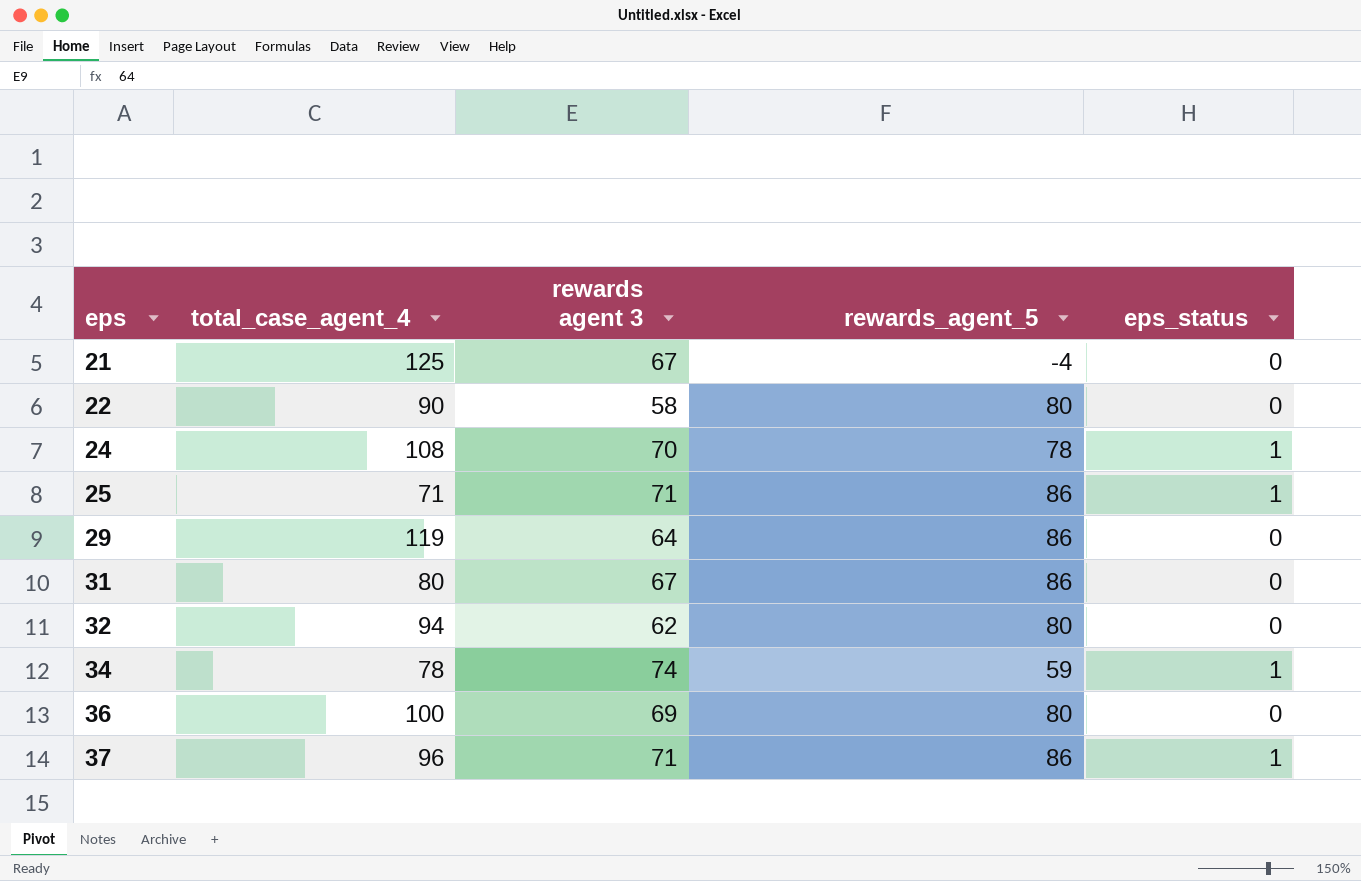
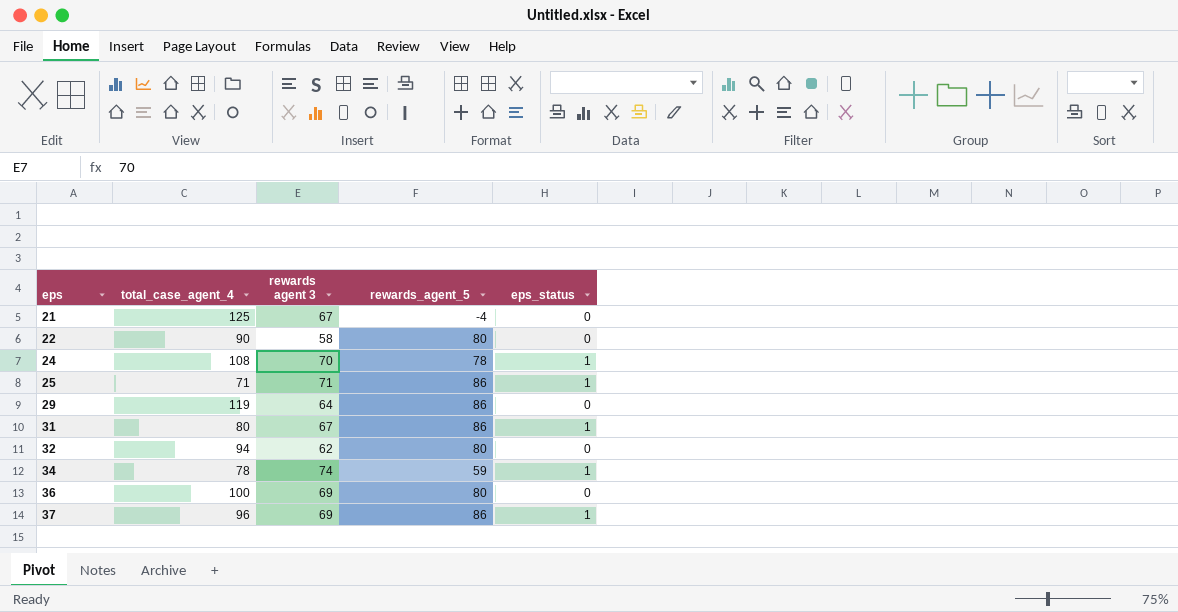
31 | eps_status: 0 -> 1
37 | rewards agent 3: 71 -> 69

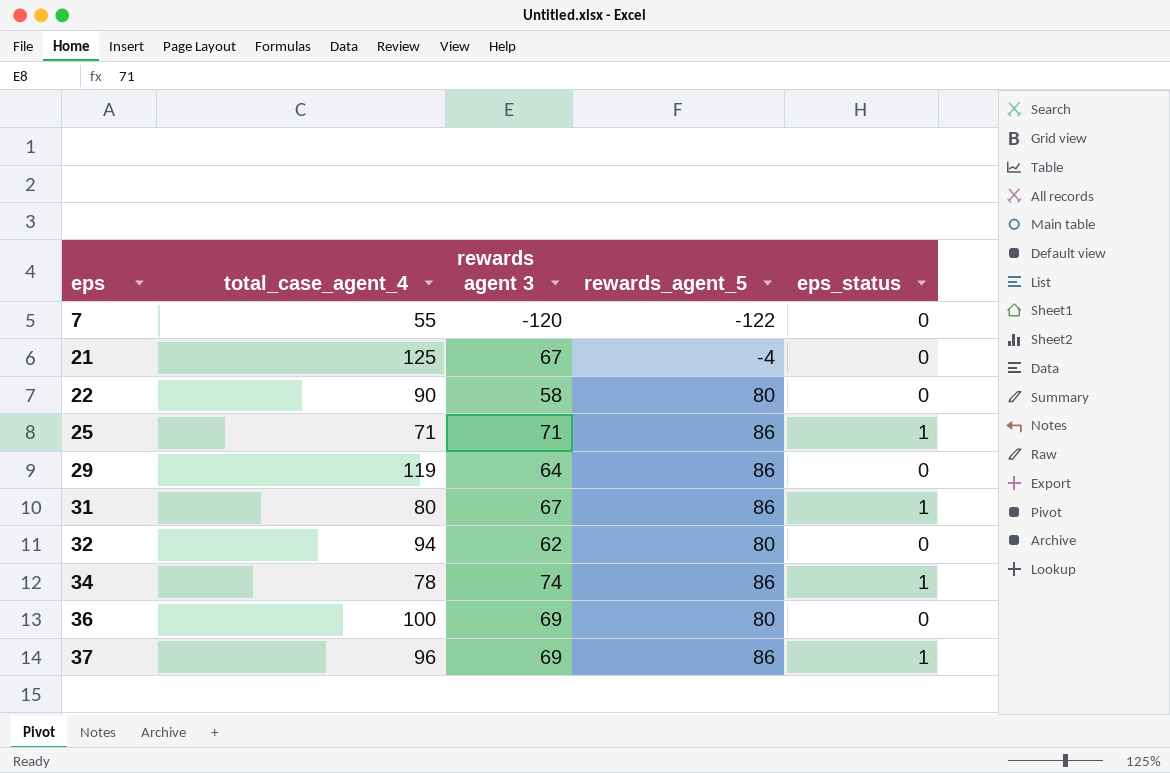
row 24: 108 | 70 | 78 | 1 -> none
row 7: none -> 55 | -120 | -122 | 0
34 | rewards_agent_5: 59 -> 86

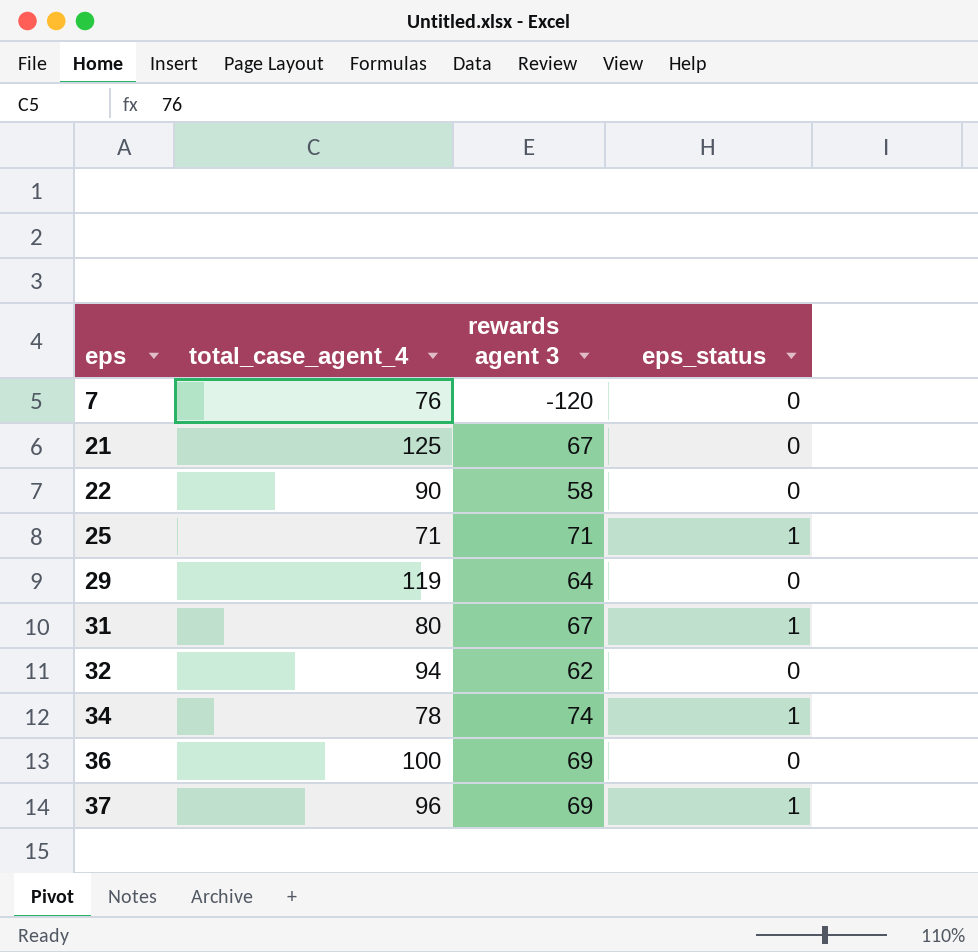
column rewards_agent_5 | position: 4 -> none
7 | total_case_agent_4: 55 -> 76

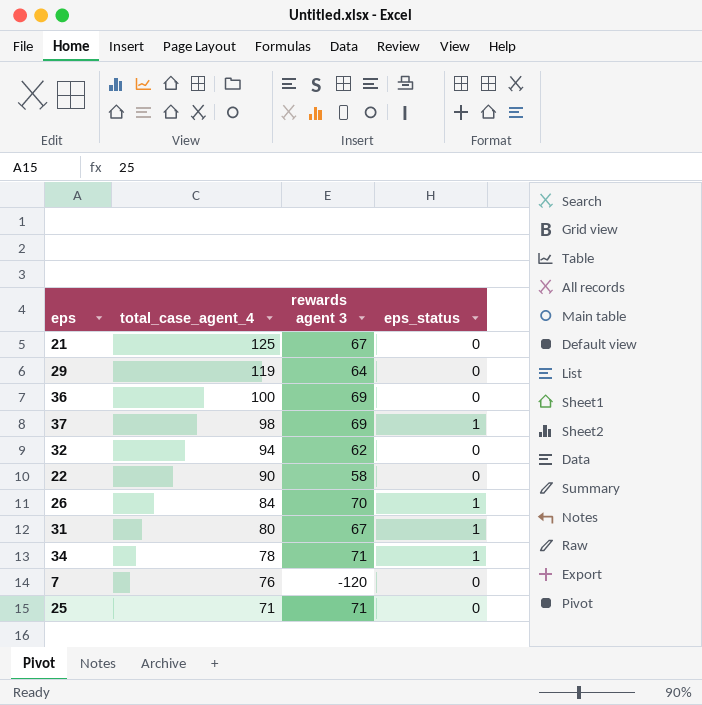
row order: eps ascending -> total_case_agent_4 descending
37 | total_case_agent_4: 96 -> 98
row 26: none -> 84 | 70 | 1
34 | rewards agent 3: 74 -> 71
25 | eps_status: 1 -> 0

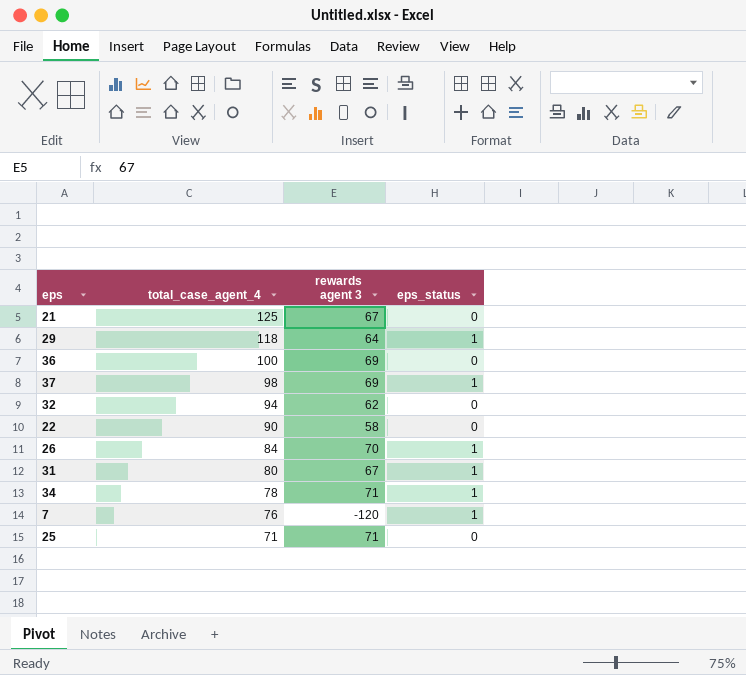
29 | total_case_agent_4: 119 -> 118
29 | eps_status: 0 -> 1
7 | eps_status: 0 -> 1

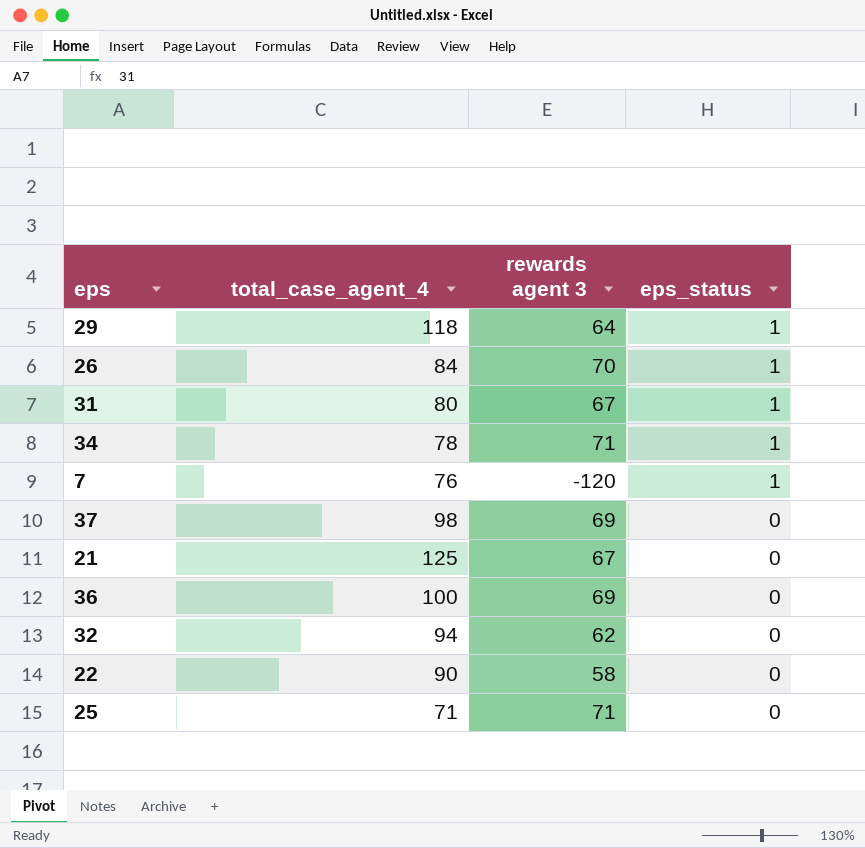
row order: total_case_agent_4 descending -> eps_status descending
37 | eps_status: 1 -> 0

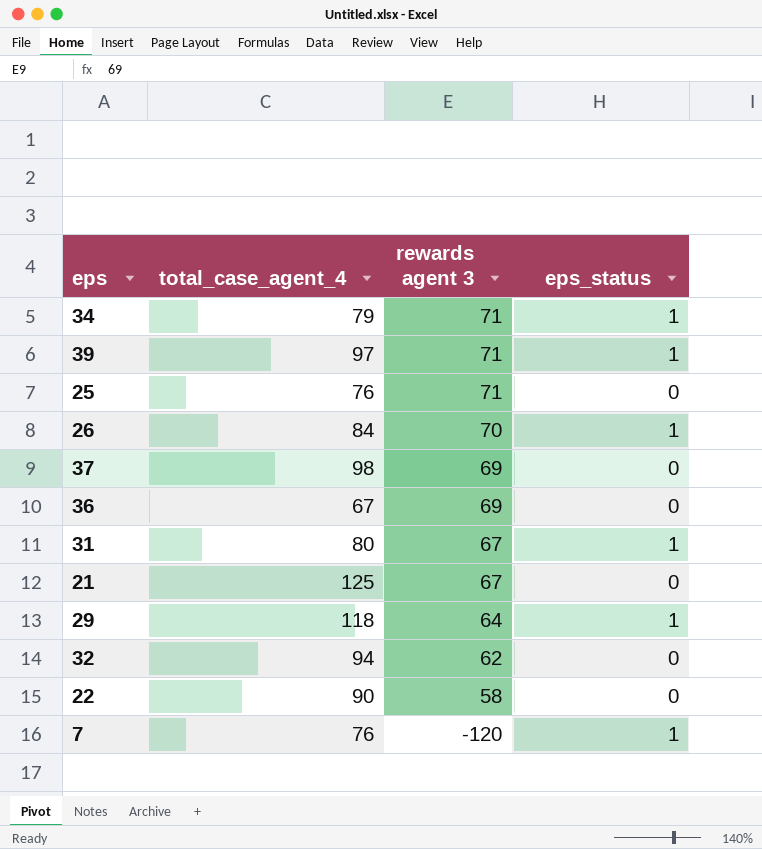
row order: eps_status descending -> rewards agent 3 descending
34 | total_case_agent_4: 78 -> 79
row 39: none -> 97 | 71 | 1
25 | total_case_agent_4: 71 -> 76
36 | total_case_agent_4: 100 -> 67

